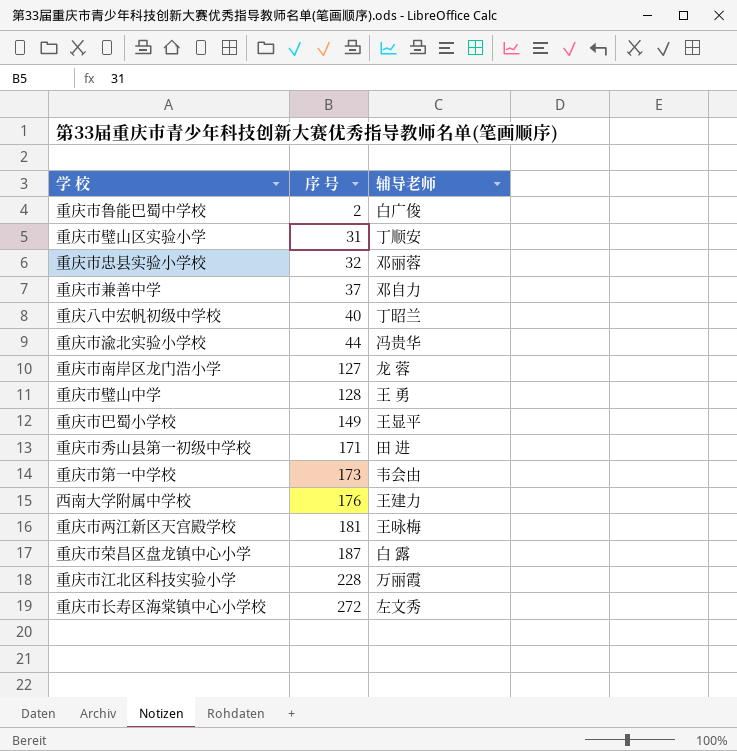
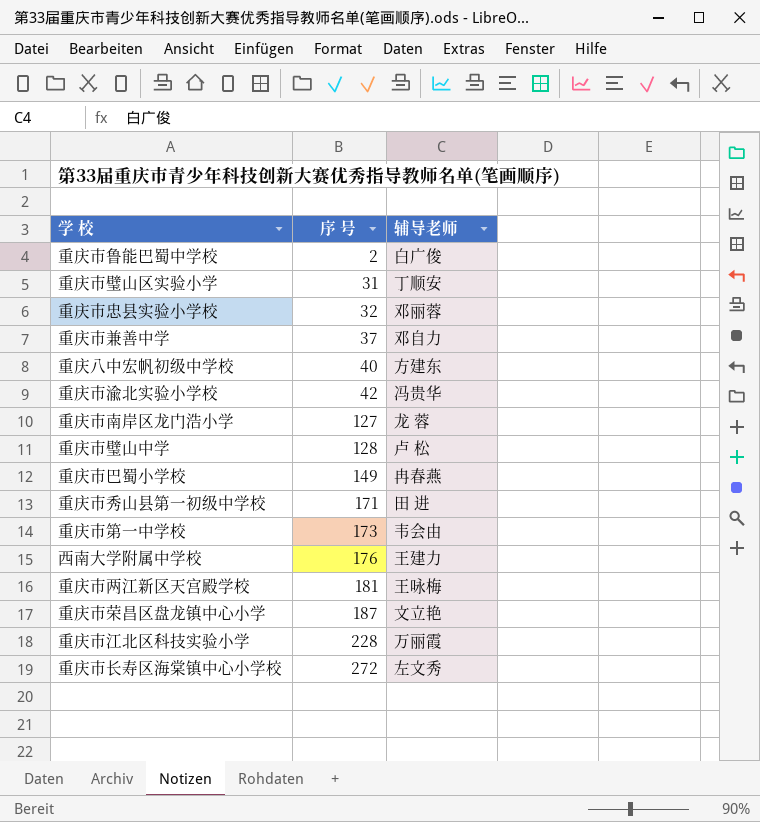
重庆八中宏帆初级中学校 | 辅导老师: 丁昭兰 -> 方建东
重庆市渝北实验小学校 | 序 号: 44 -> 42
重庆市璧山中学 | 辅导老师: 王 勇 -> 卢 松
重庆市巴蜀小学校 | 辅导老师: 王显平 -> 冉春燕
重庆市荣昌区盘龙镇中心小学 | 辅导老师: 白 露 -> 文立艳

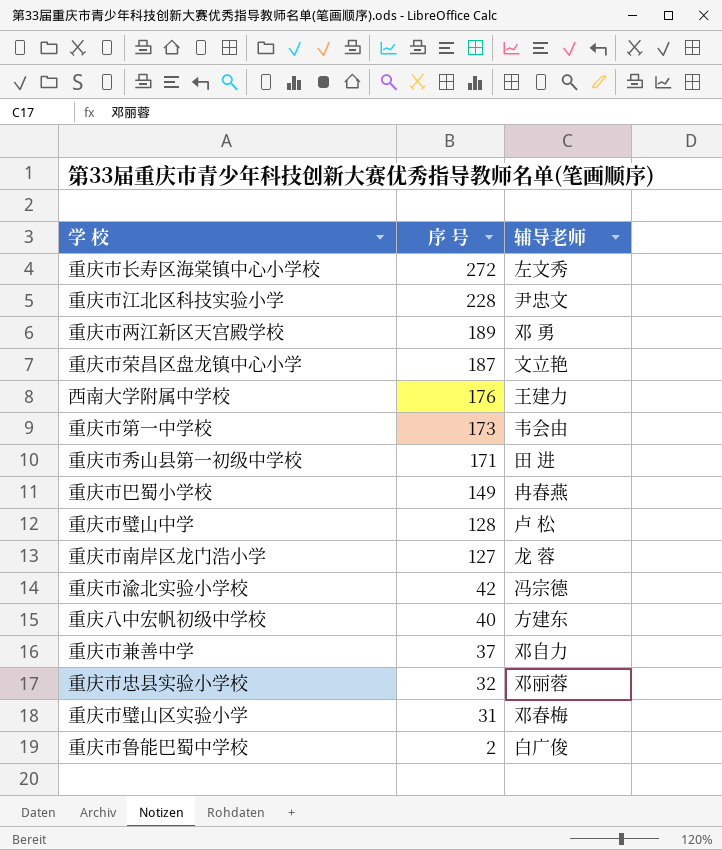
row order: 序 号 ascending -> 序 号 descending
重庆市江北区科技实验小学 | 辅导老师: 万丽霞 -> 尹忠文
重庆市两江新区天宫殿学校 | 序 号: 181 -> 189
重庆市两江新区天宫殿学校 | 辅导老师: 王咏梅 -> 邓 勇
重庆市渝北实验小学校 | 辅导老师: 冯贵华 -> 冯宗德
重庆市璧山区实验小学 | 辅导老师: 丁顺安 -> 邓春梅

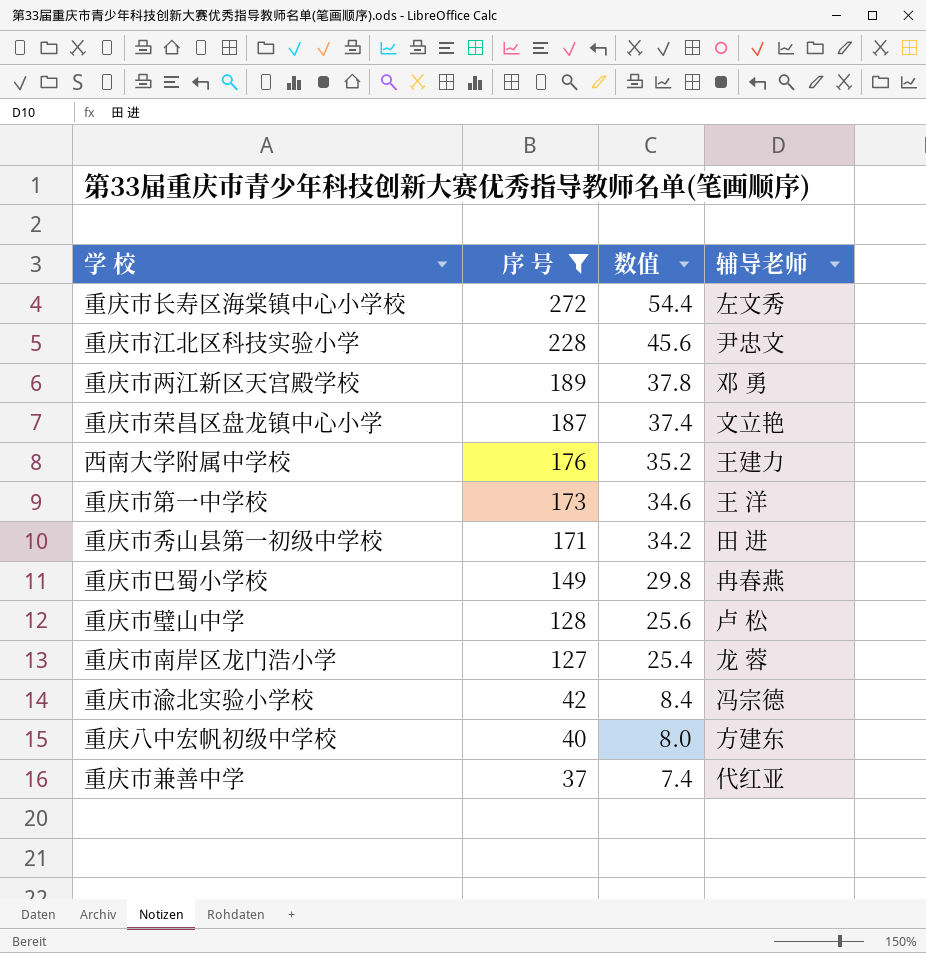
filter: none -> 序 号 >= 37
column 数值 | formula: none -> [序 号] * 0.2
重庆市第一中学校 | 辅导老师: 韦会由 -> 王 洋
重庆市兼善中学 | 辅导老师: 邓自力 -> 代红亚

